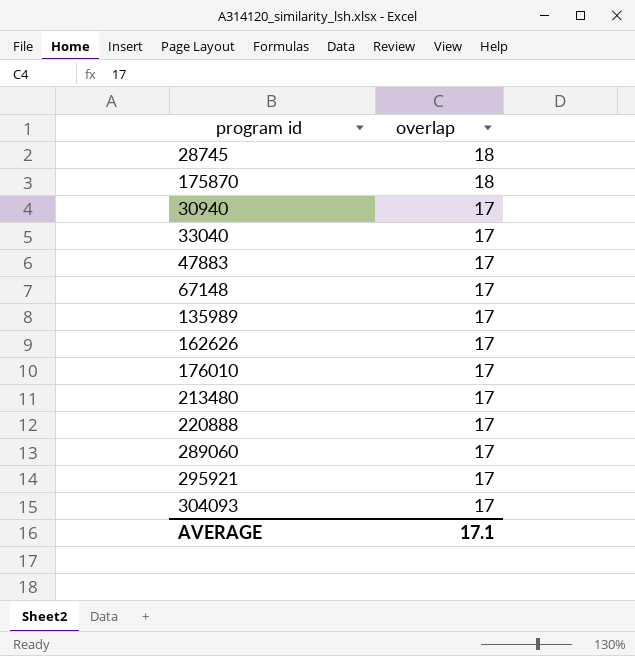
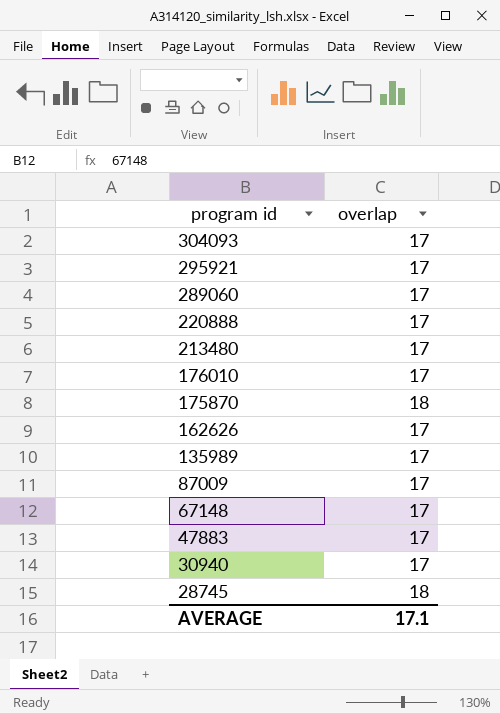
row order: overlap descending -> program id descending
row 33040: 17 -> none
row 87009: none -> 17

